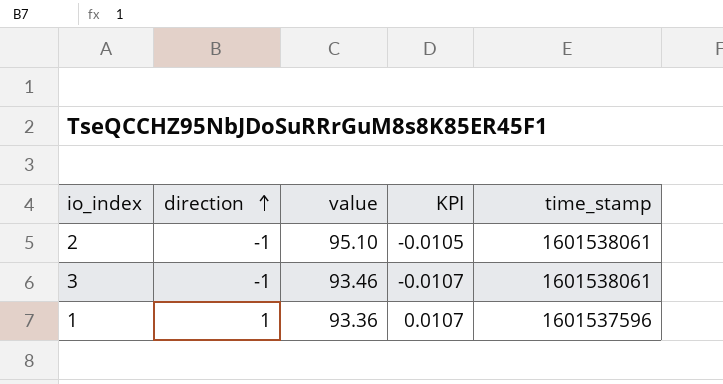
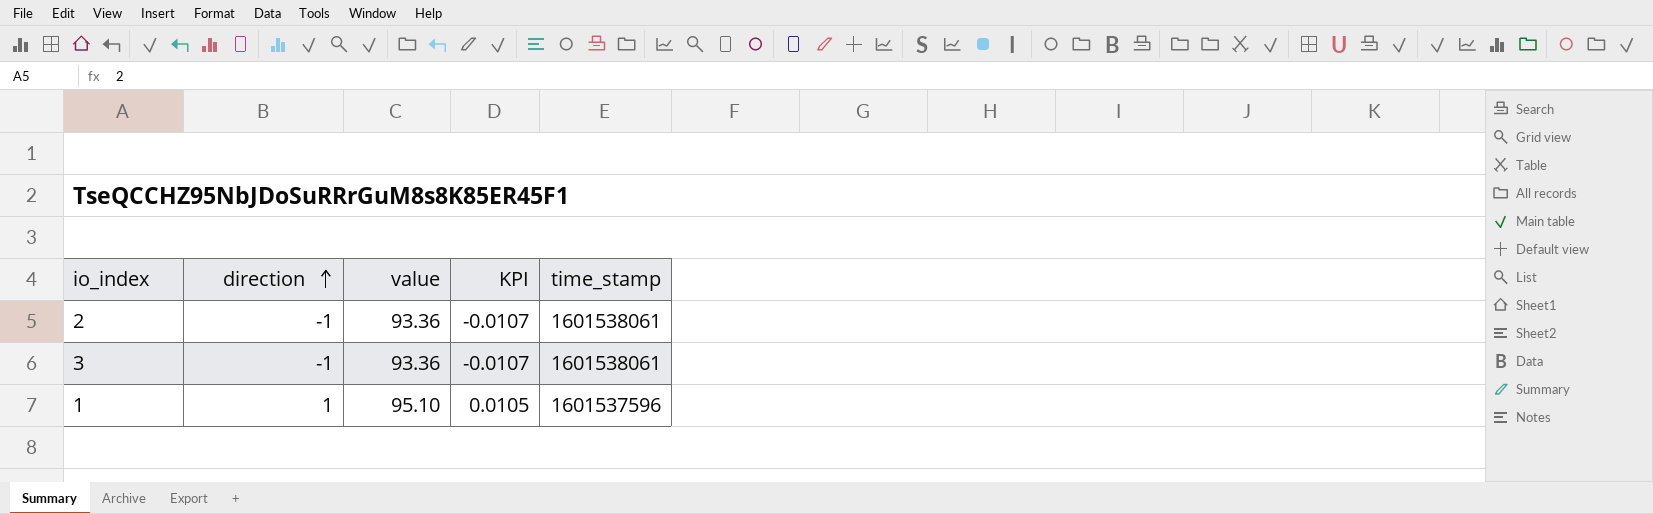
2 | value: 95.10 -> 93.36
2 | KPI: -0.0105 -> -0.0107
3 | value: 93.46 -> 93.36
1 | value: 93.36 -> 95.10
1 | KPI: 0.0107 -> 0.0105

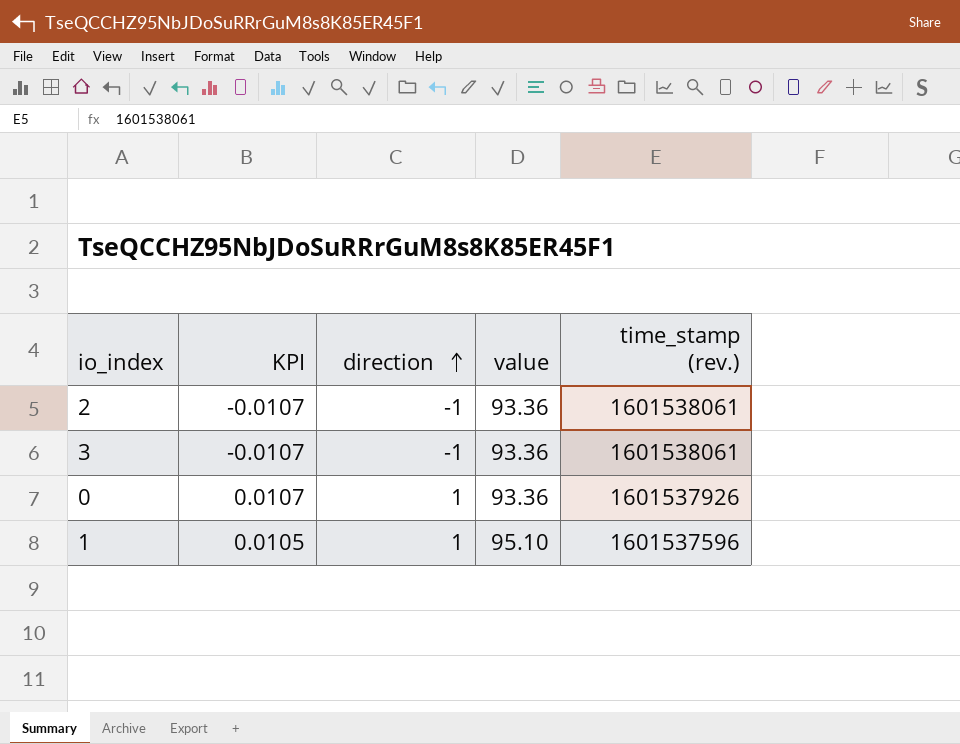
column KPI | position: 4 -> 2
column name: time_stamp -> time_stamp (rev.)
row 0: none -> 0.0107 | 1 | 93.36 | 1601537926

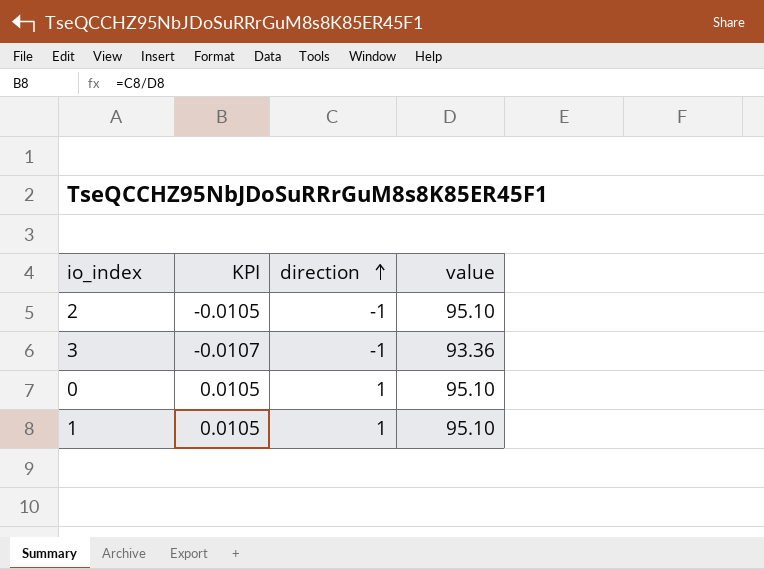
column time_stamp (rev.) | position: 5 -> none
2 | KPI: -0.0107 -> -0.0105
2 | value: 93.36 -> 95.10
0 | KPI: 0.0107 -> 0.0105
0 | value: 93.36 -> 95.10

